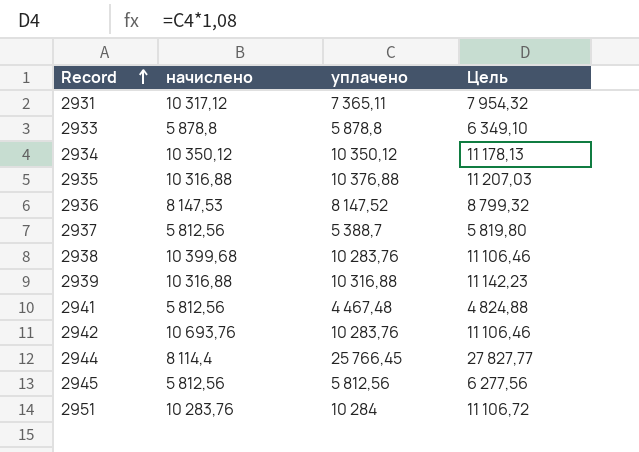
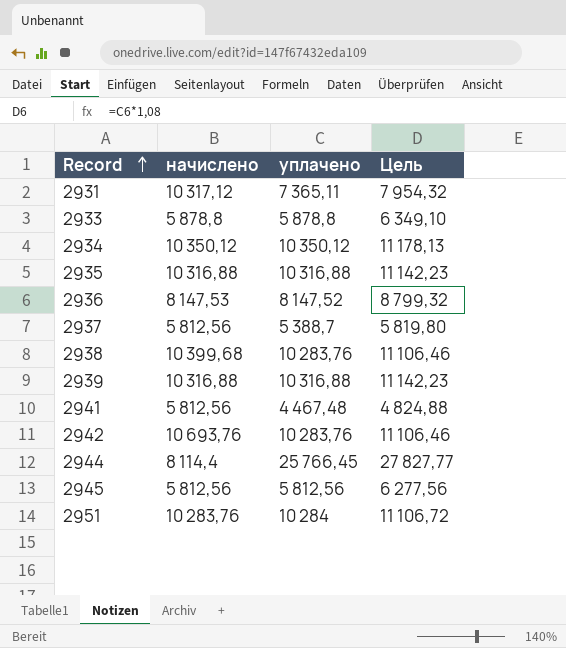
2935 | уплачено: 10 376,88 -> 10 316,88
2935 | Цель: 11 207,03 -> 11 142,23

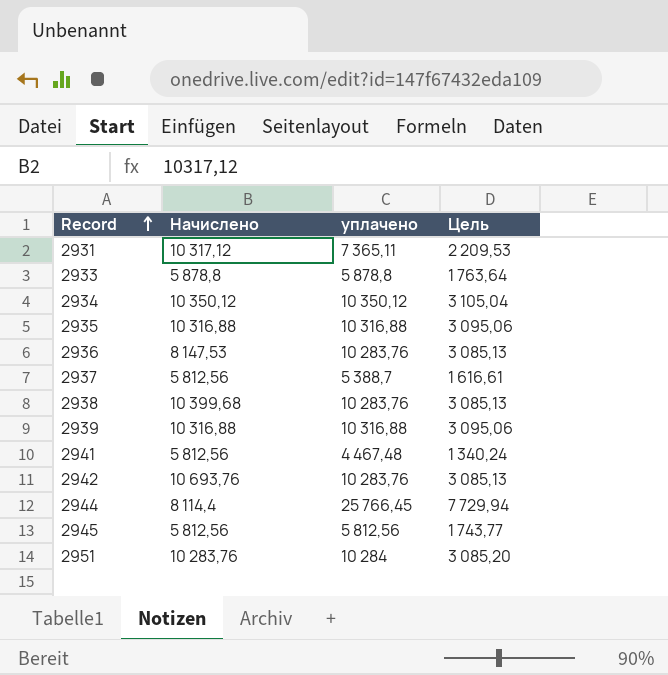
column name: начислено -> Начислено
column Цель | formula: [уплачено] * 1,08 -> [уплачено] * 0,3
2936 | уплачено: 8 147,52 -> 10 283,76

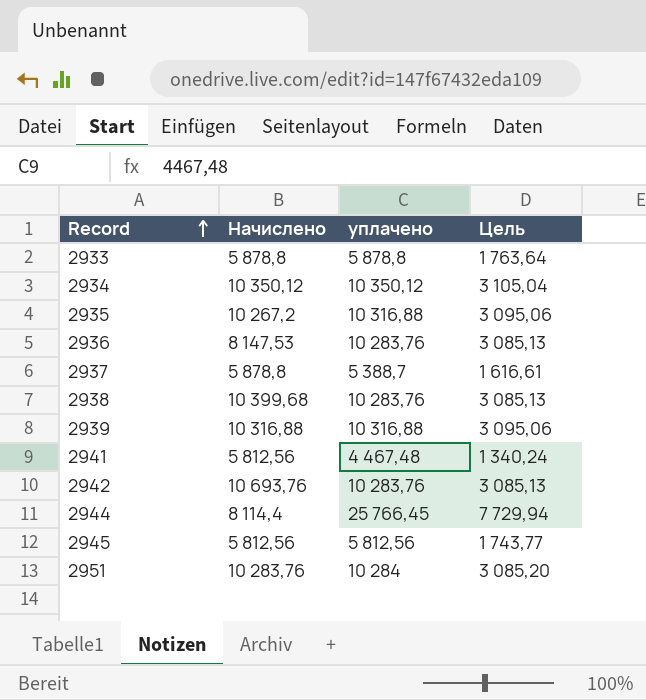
row 2931: 10 317,12 | 7 365,11 | 2 209,53 -> none
2935 | Начислено: 10 316,88 -> 10 267,2
2937 | Начислено: 5 812,56 -> 5 878,8

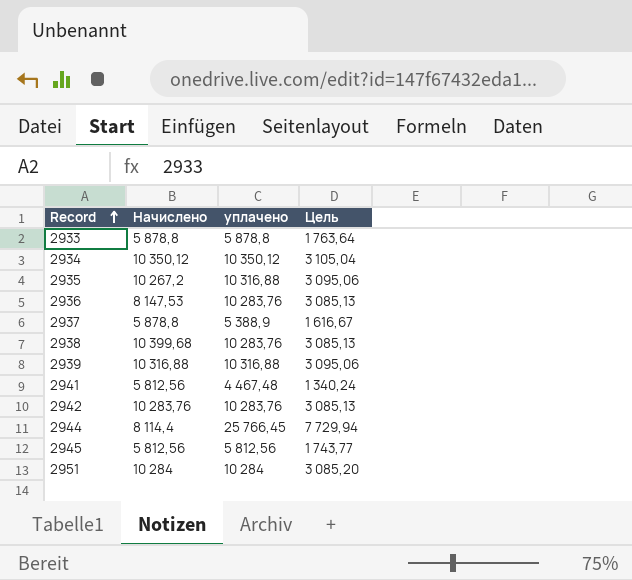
2937 | уплачено: 5 388,7 -> 5 388,9
2937 | Цель: 1 616,61 -> 1 616,67
2942 | Начислено: 10 693,76 -> 10 283,76
2951 | Начислено: 10 283,76 -> 10 284

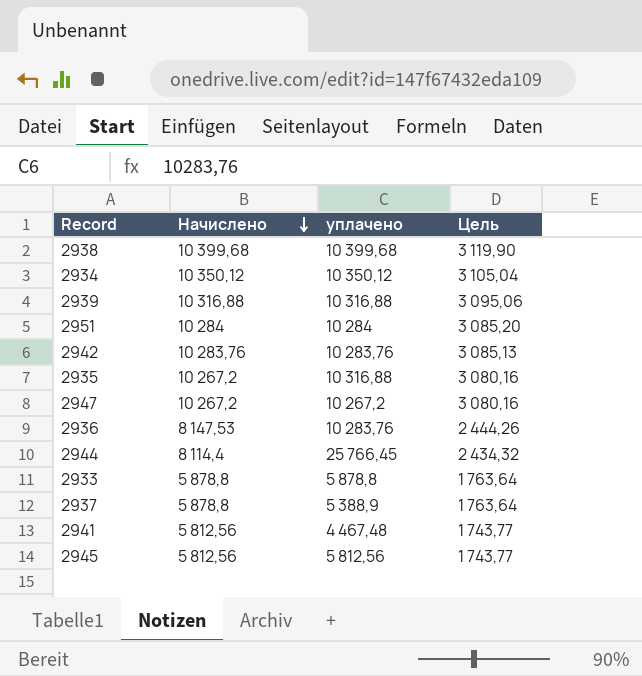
row order: Record ascending -> Начислено descending
column Цель | formula: [уплачено] * 0,3 -> [Начислено] * 0,3
2938 | уплачено: 10 283,76 -> 10 399,68
row 2947: none -> 10 267,2 | 10 267,2 | 3 080,16

